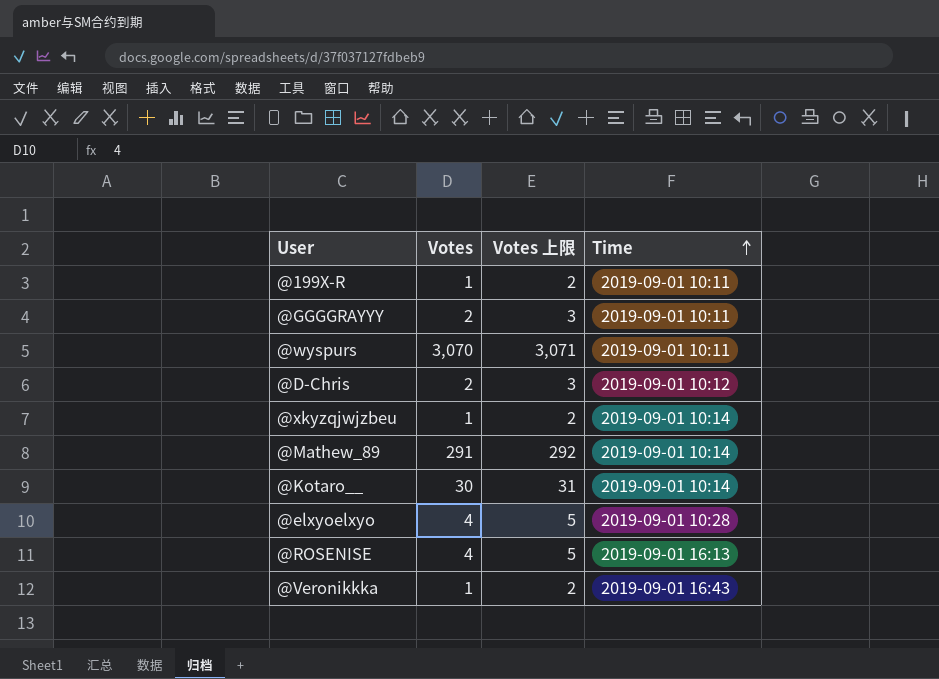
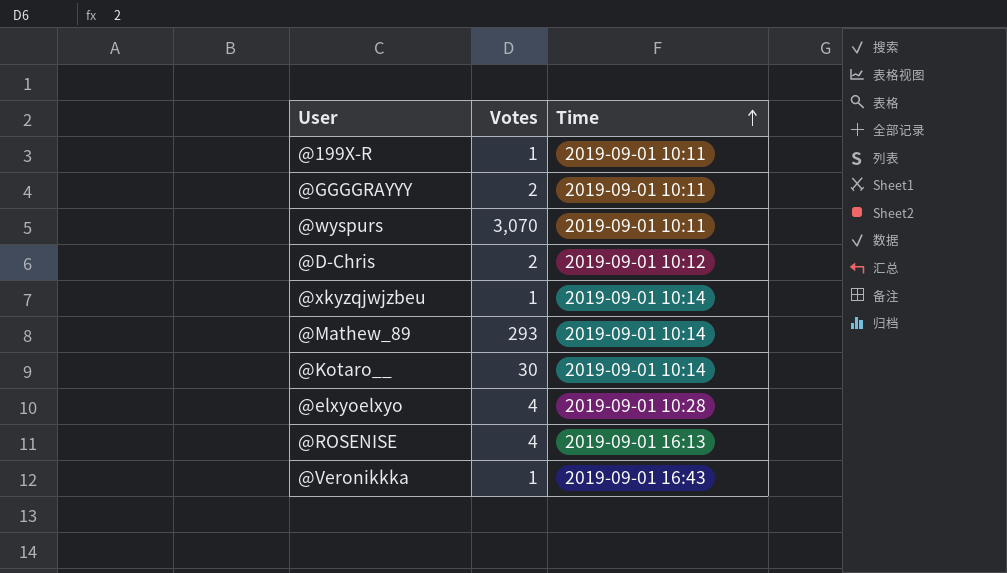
column Votes 上限 | formula: [Votes] + 1 -> none
@Mathew_89 | Votes: 291 -> 293

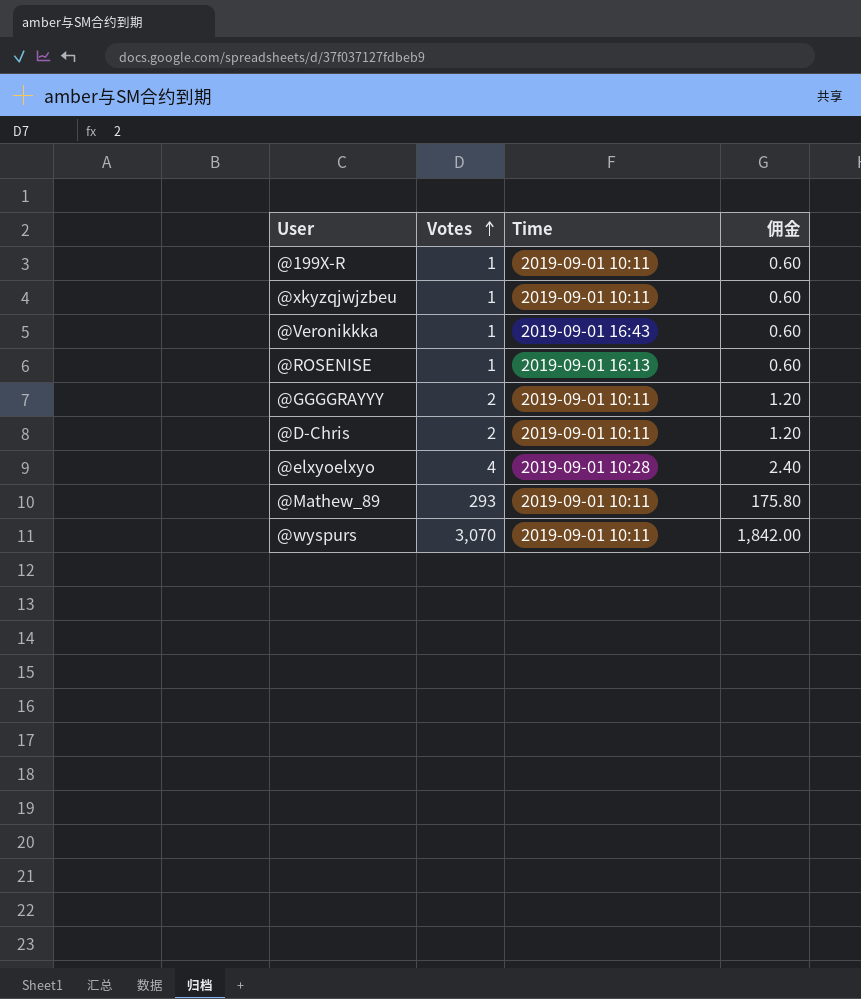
row order: Time ascending -> Votes ascending
column 佣金 | formula: none -> [Votes] * 0.6
row @Kotaro__: 30 | 2019-09-01 10:14 -> none
@xkyzqjwjzbeu | Time: 2019-09-01 10:14 -> 2019-09-01 10:11
@ROSENISE | Votes: 4 -> 1
@D-Chris | Time: 2019-09-01 10:12 -> 2019-09-01 10:11
@Mathew_89 | Time: 2019-09-01 10:14 -> 2019-09-01 10:11

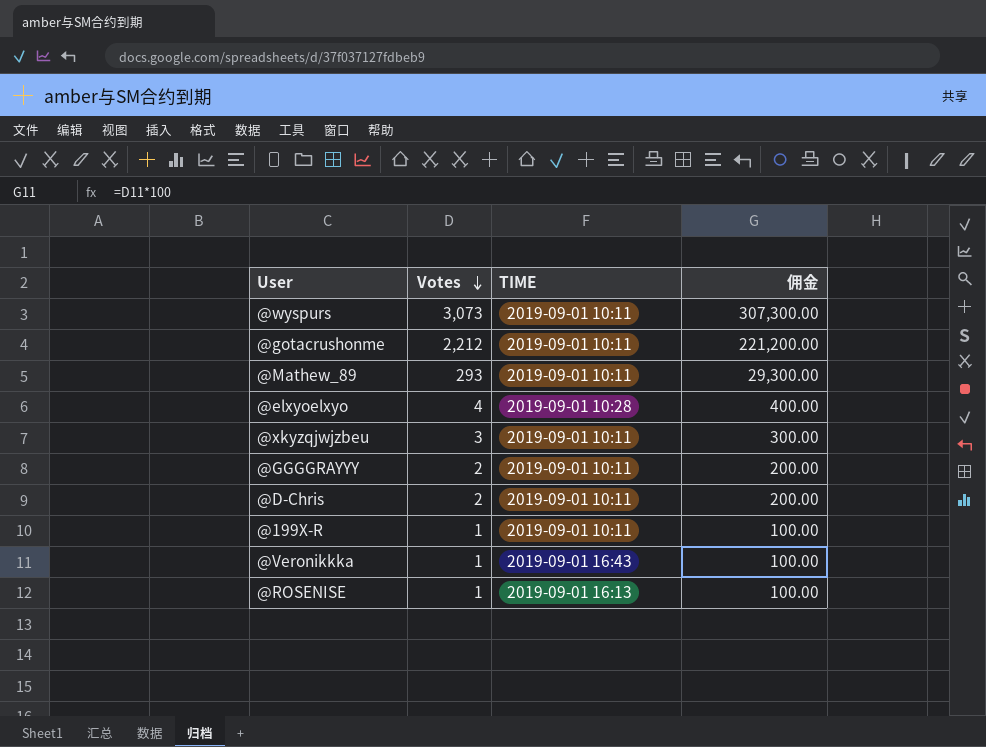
row order: Votes ascending -> Votes descending
column name: Time -> TIME
column 佣金 | formula: [Votes] * 0.6 -> [Votes] * 100
@wyspurs | Votes: 3,070 -> 3,073
row @gotacrushonme: none -> 2,212 | 2019-09-01 10:11 | 221,200.00
@xkyzqjwjzbeu | Votes: 1 -> 3

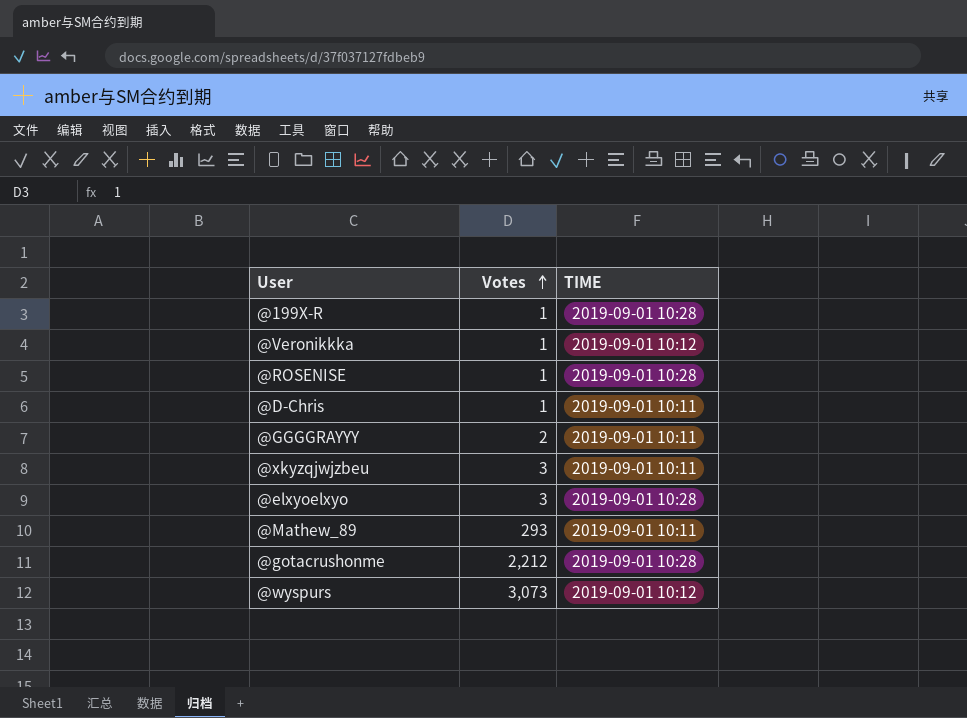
row order: Votes descending -> Votes ascending
column 佣金 | formula: [Votes] * 100 -> none
@199X-R | TIME: 2019-09-01 10:11 -> 2019-09-01 10:28
@Veronikkka | TIME: 2019-09-01 16:43 -> 2019-09-01 10:12
@ROSENISE | TIME: 2019-09-01 16:13 -> 2019-09-01 10:28
@D-Chris | Votes: 2 -> 1
@elxyoelxyo | Votes: 4 -> 3
@gotacrushonme | TIME: 2019-09-01 10:11 -> 2019-09-01 10:28
@wyspurs | TIME: 2019-09-01 10:11 -> 2019-09-01 10:12

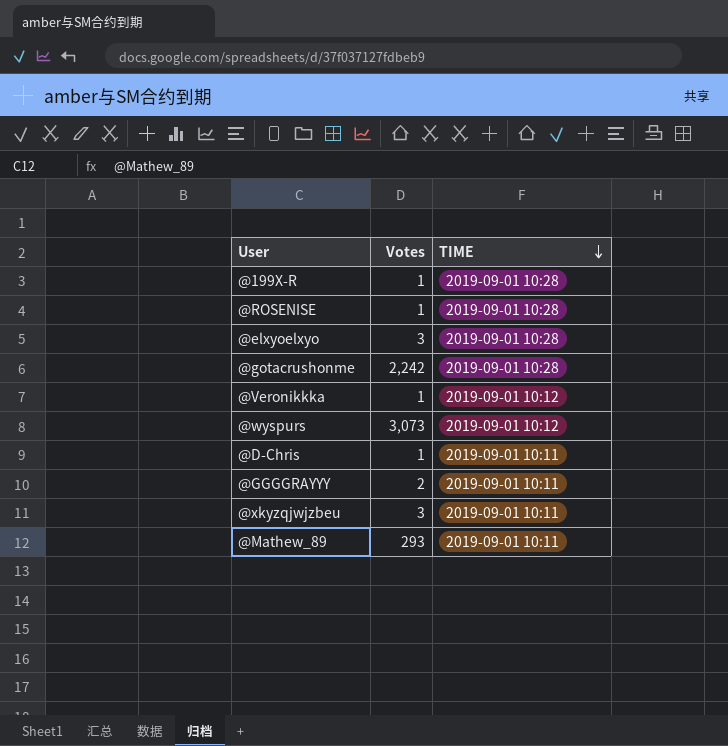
row order: Votes ascending -> TIME descending
@gotacrushonme | Votes: 2,212 -> 2,242

